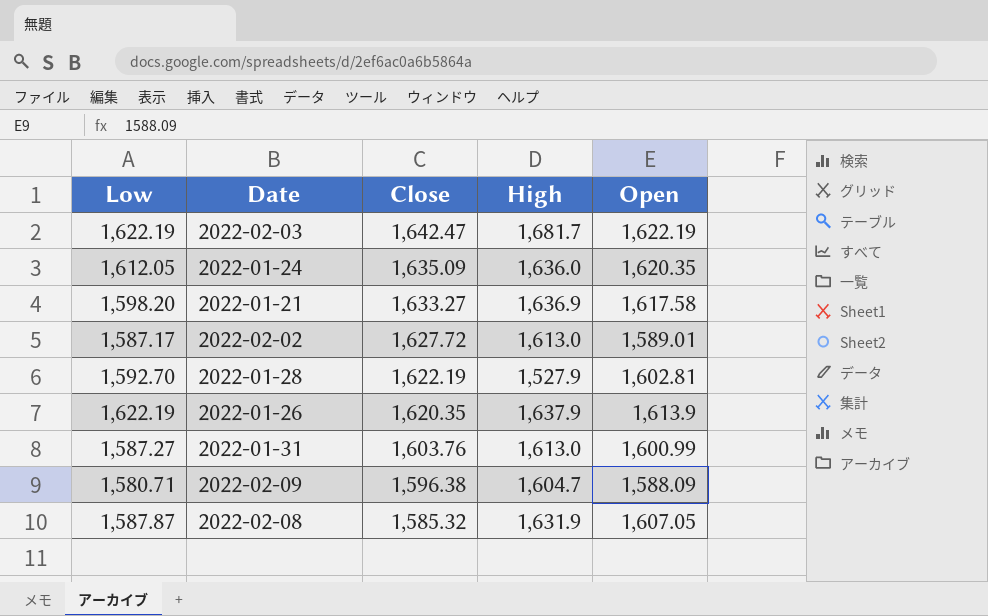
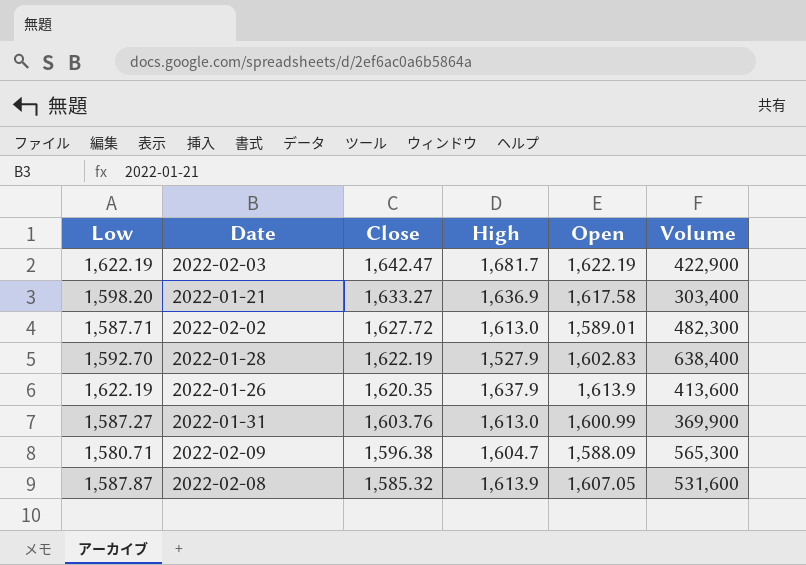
column Volume | position: none -> 6
row 2022-01-24: 1,612.05 | 1,635.09 | 1,636.0 | 1,620.35 -> none
2022-02-02 | Low: 1,587.17 -> 1,587.71
2022-01-28 | Open: 1,602.81 -> 1,602.83
2022-02-08 | High: 1,631.9 -> 1,613.9

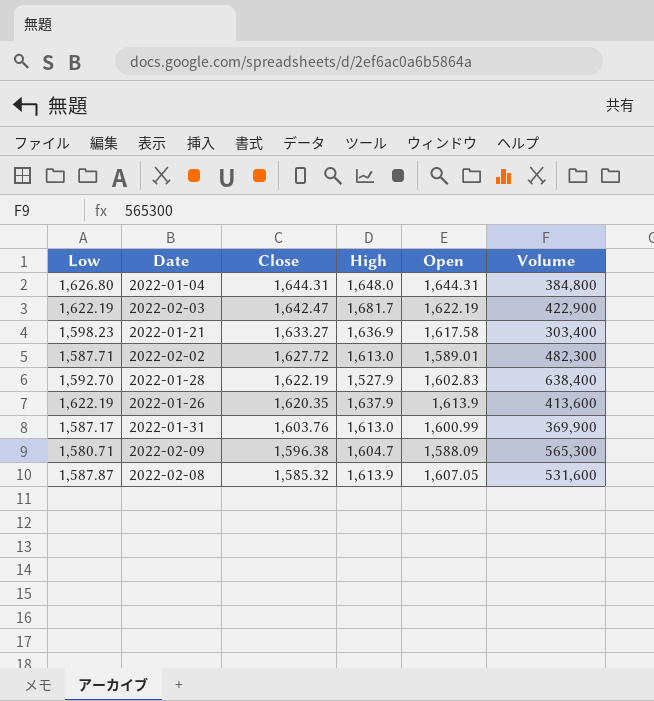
row 2022-01-04: none -> 1,626.80 | 1,644.31 | 1,648.0 | 1,644.31 | 384,800
2022-01-21 | Low: 1,598.20 -> 1,598.23
2022-01-31 | Low: 1,587.27 -> 1,587.17

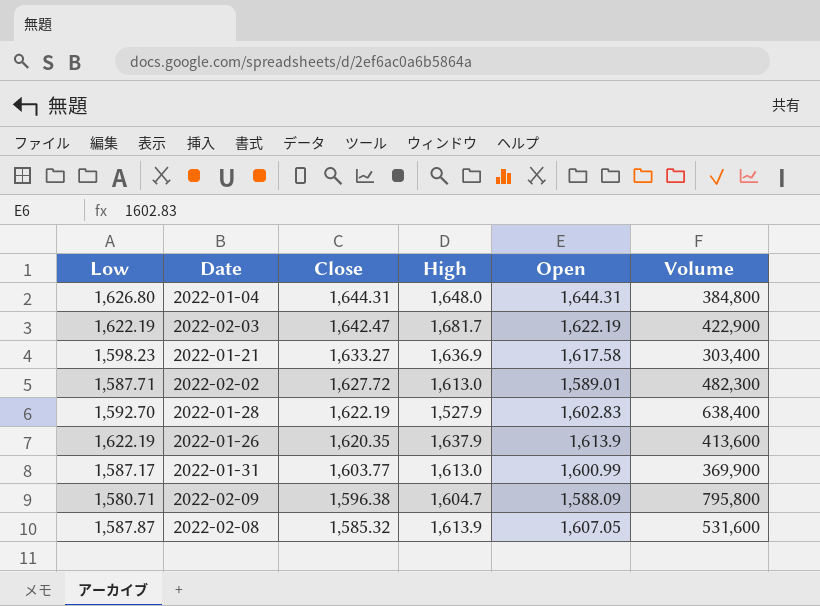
2022-01-31 | Close: 1,603.76 -> 1,603.77
2022-02-09 | Volume: 565,300 -> 795,800

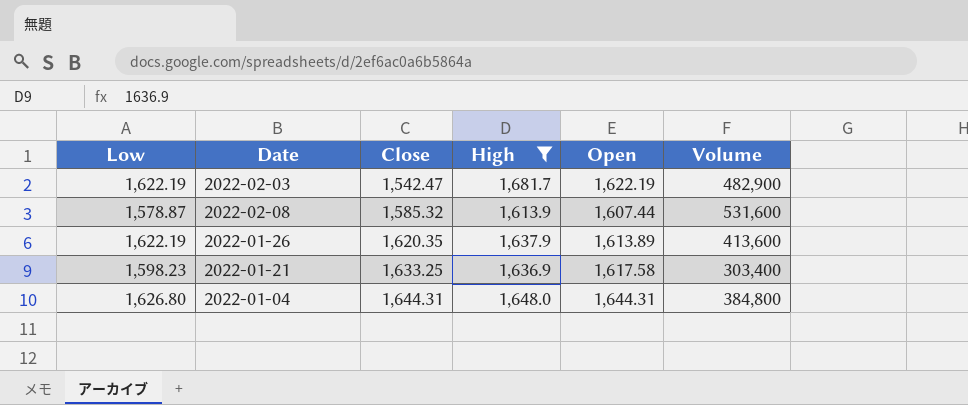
filter: none -> High >= 1,613.9
row order: Close descending -> Close ascending
2022-02-03 | Close: 1,642.47 -> 1,542.47
2022-02-03 | Volume: 422,900 -> 482,900
2022-02-08 | Low: 1,587.87 -> 1,578.87
2022-02-08 | Open: 1,607.05 -> 1,607.44
2022-01-26 | Open: 1,613.9 -> 1,613.89
2022-01-21 | Close: 1,633.27 -> 1,633.25

